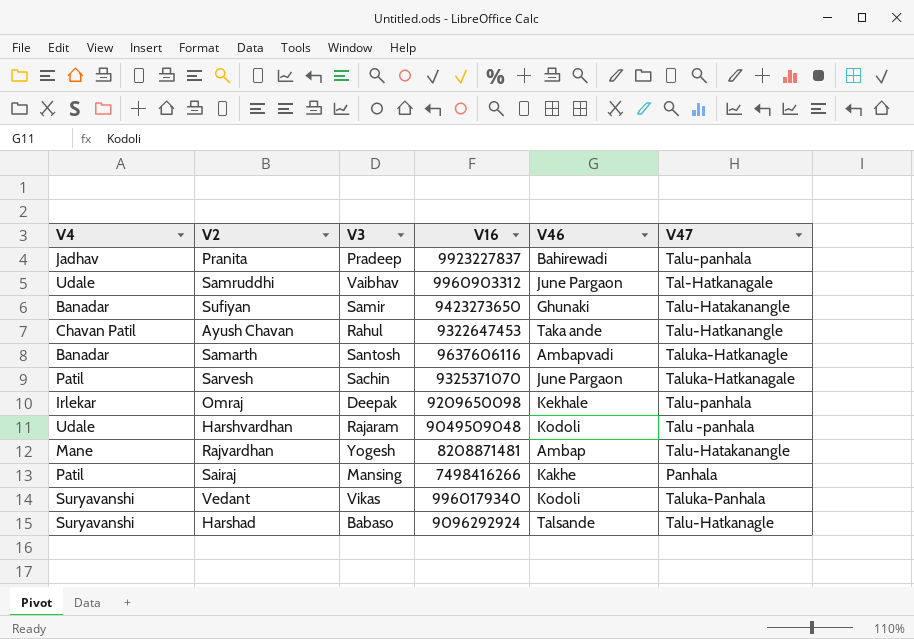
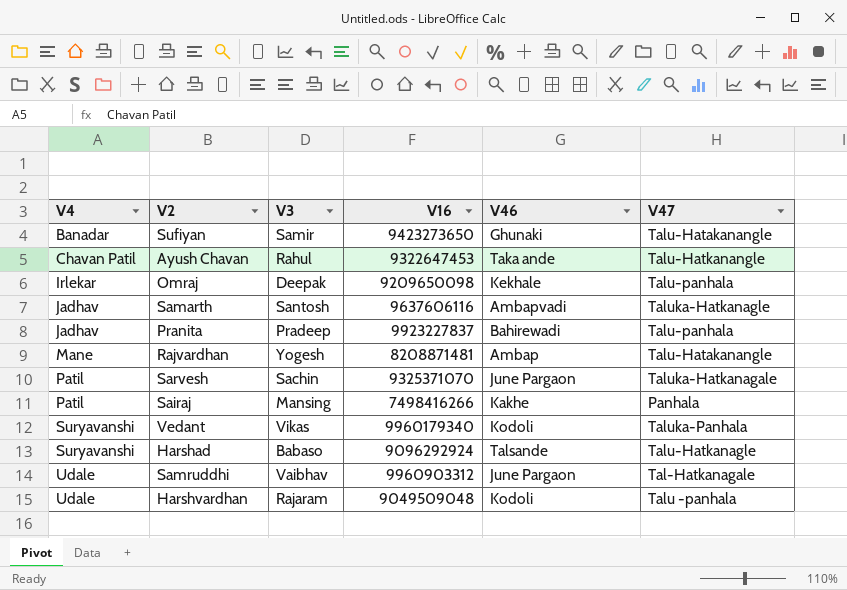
row order: none -> V4 ascending
Samarth | V4: Banadar -> Jadhav

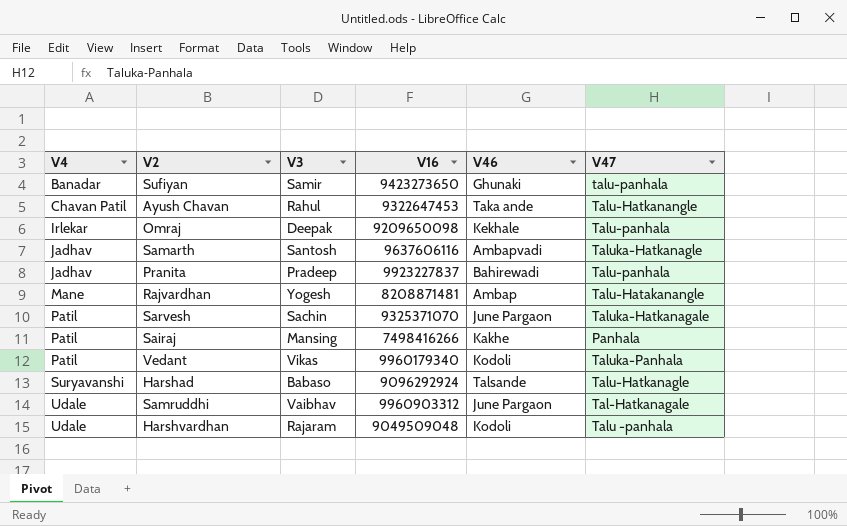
Sufiyan | V47: Talu-Hatakanangle -> talu-panhala
Vedant | V4: Suryavanshi -> Patil

